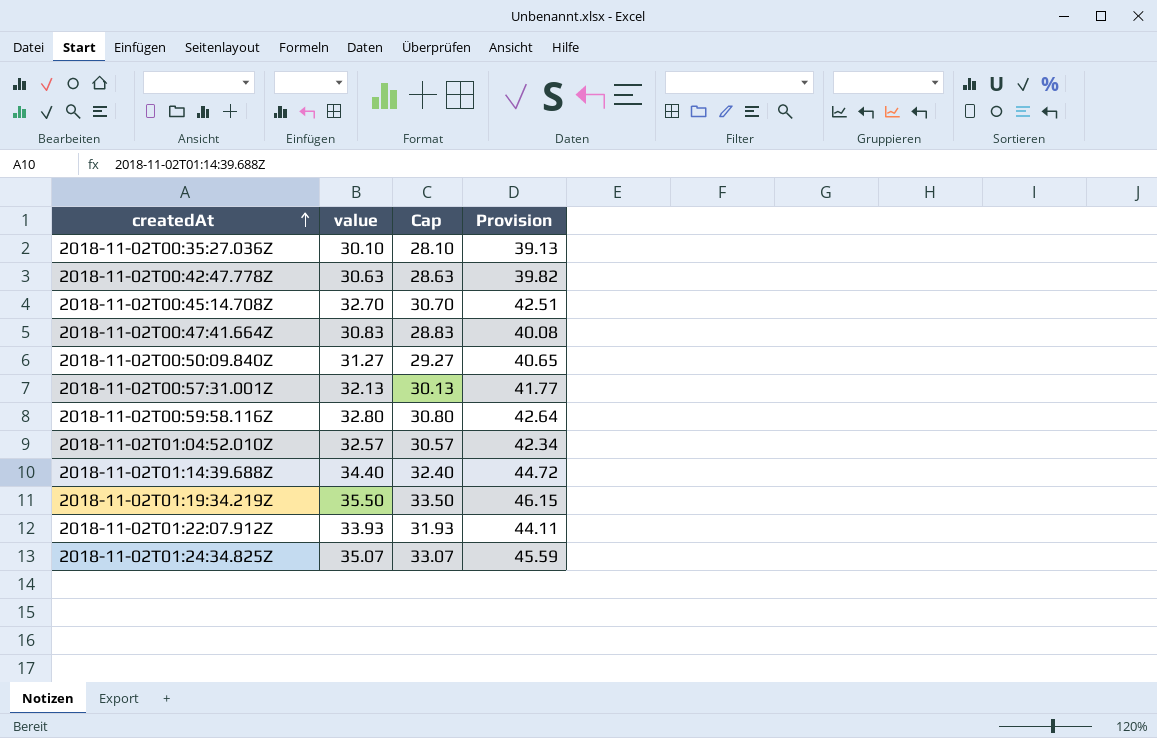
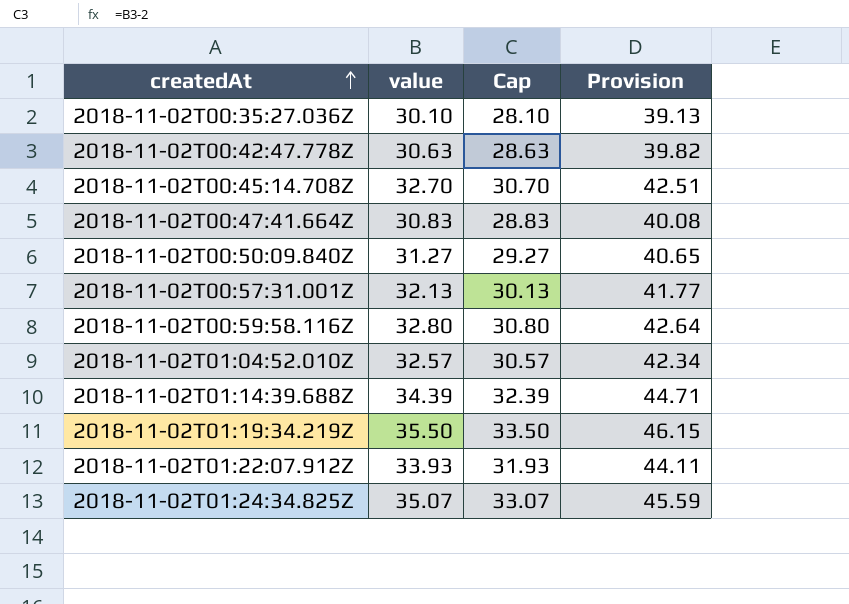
2018-11-02T01:14:39.688Z | value: 34.40 -> 34.39
2018-11-02T01:14:39.688Z | Cap: 32.40 -> 32.39
2018-11-02T01:14:39.688Z | Provision: 44.72 -> 44.71

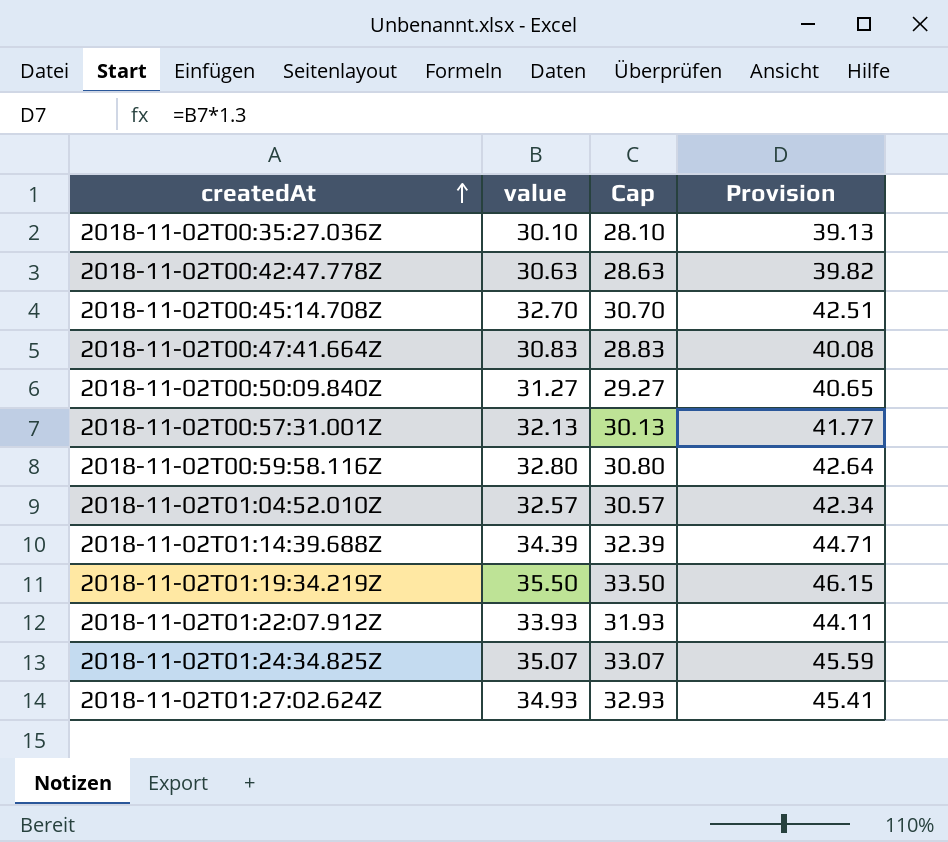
row 2018-11-02T01:27:02.624Z: none -> 34.93 | 32.93 | 45.41

